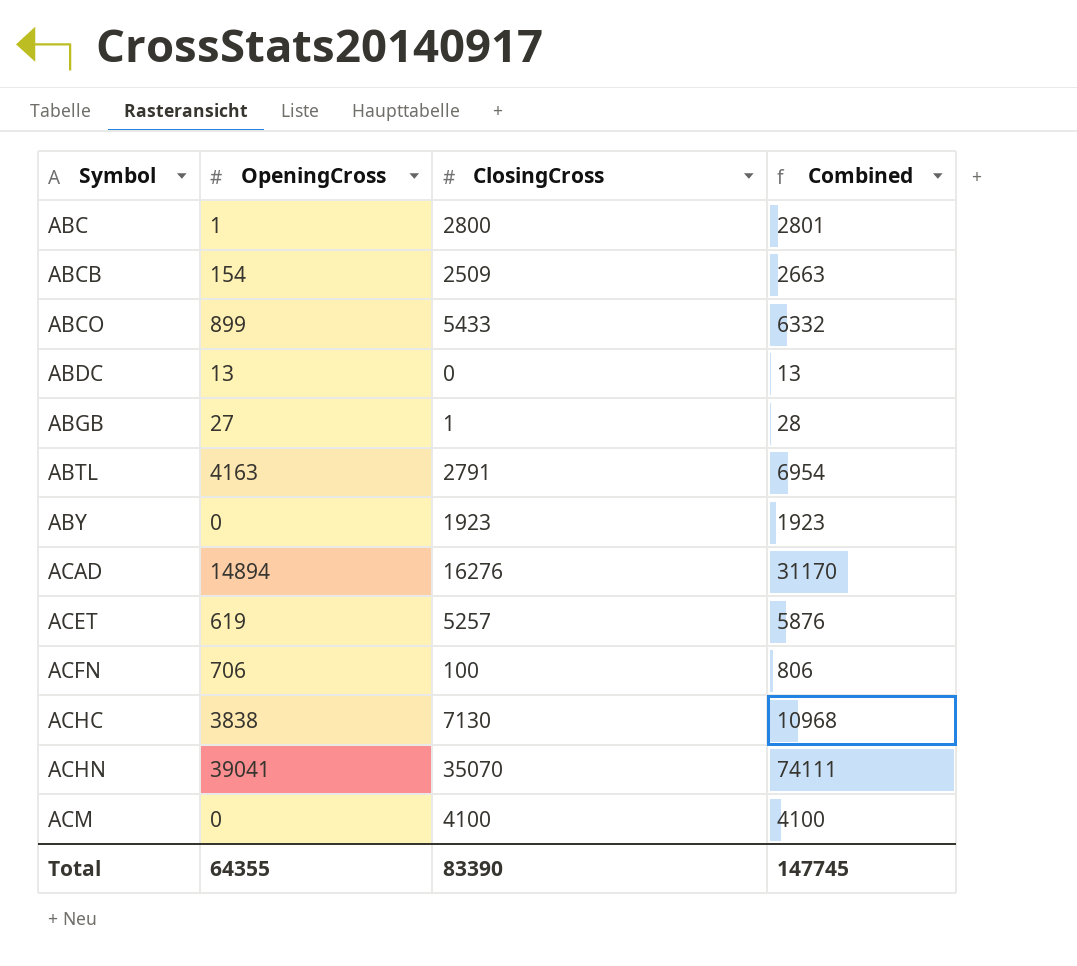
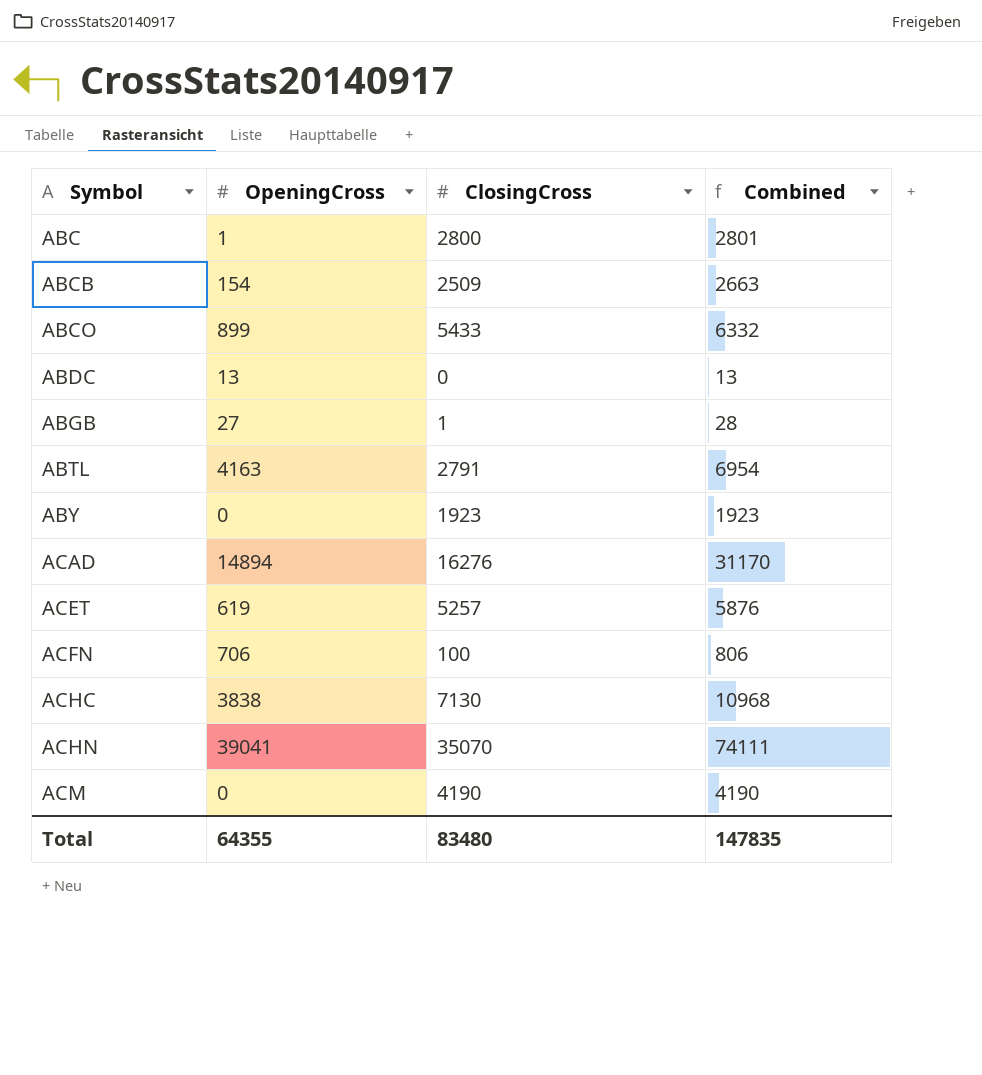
ACM | ClosingCross: 4100 -> 4190
ACM | Combined: 4100 -> 4190
Total | ClosingCross: 83390 -> 83480
Total | Combined: 147745 -> 147835

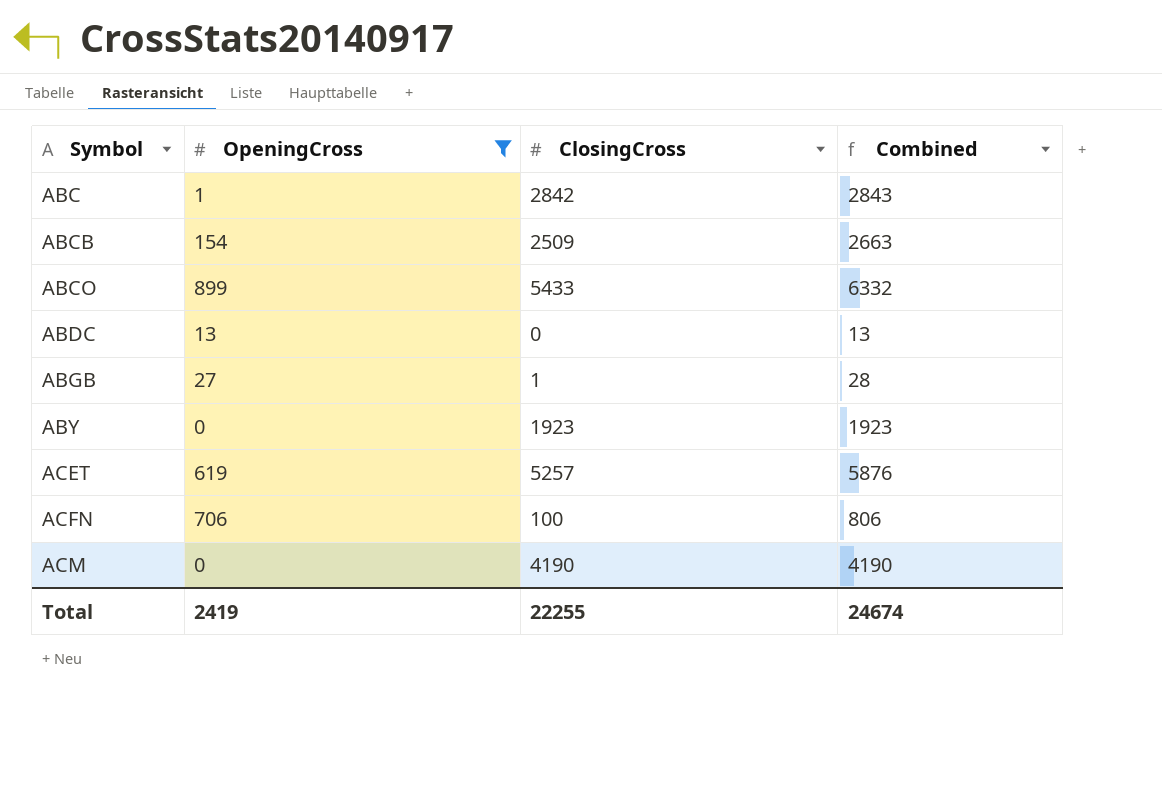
filter: none -> OpeningCross <= 899
ABC | ClosingCross: 2800 -> 2842
ABC | Combined: 2801 -> 2843
Total | OpeningCross: 64355 -> 2419
Total | ClosingCross: 83480 -> 22255
Total | Combined: 147835 -> 24674

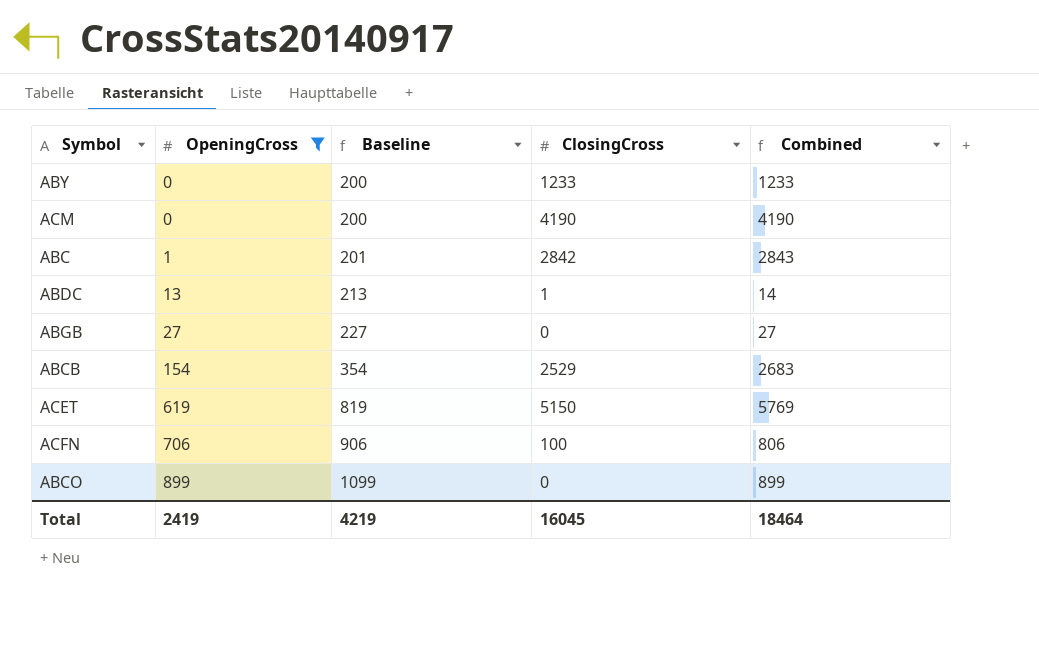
row order: Symbol ascending -> OpeningCross ascending
column Baseline | formula: none -> [OpeningCross] + 200
ABY | ClosingCross: 1923 -> 1233
ABY | Combined: 1923 -> 1233
ABDC | ClosingCross: 0 -> 1
ABDC | Combined: 13 -> 14
ABGB | ClosingCross: 1 -> 0
ABGB | Combined: 28 -> 27
ABCB | ClosingCross: 2509 -> 2529
ABCB | Combined: 2663 -> 2683
ACET | ClosingCross: 5257 -> 5150
ACET | Combined: 5876 -> 5769
ABCO | ClosingCross: 5433 -> 0
ABCO | Combined: 6332 -> 899
Total | ClosingCross: 22255 -> 16045
Total | Combined: 24674 -> 18464

